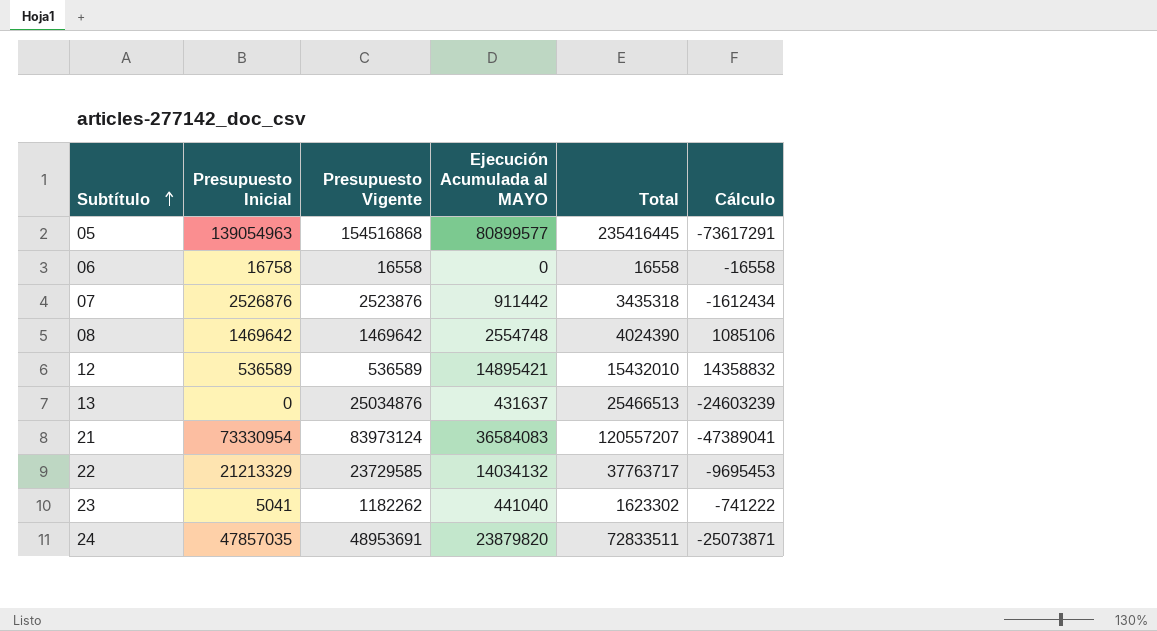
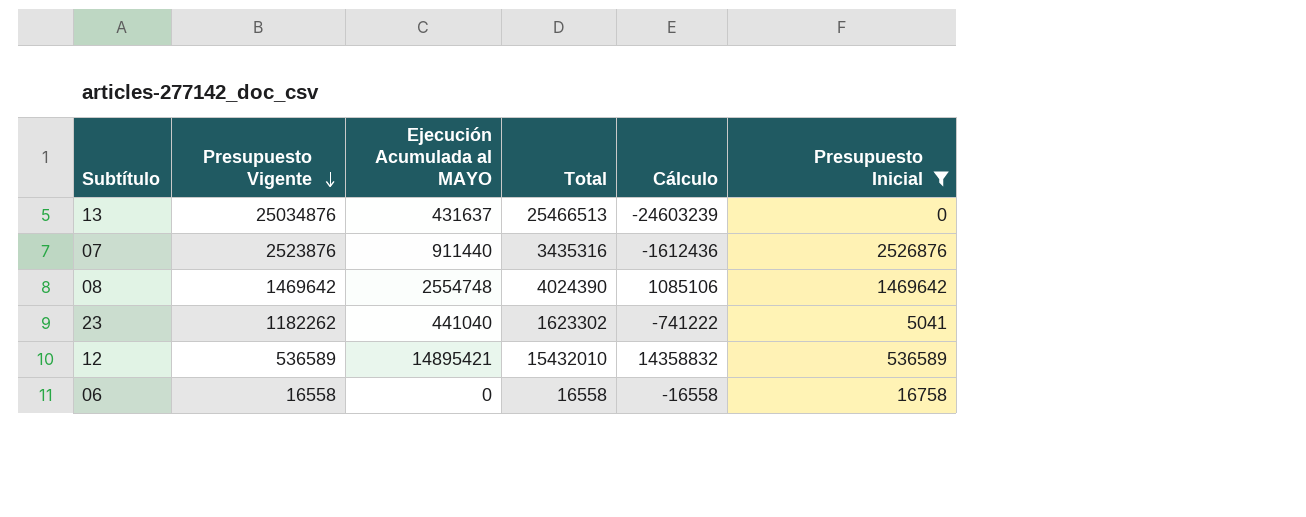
filter: none -> Presupuesto Inicial <= 2526876
row order: Subtítulo ascending -> Presupuesto Vigente descending
column Presupuesto Inicial | position: 2 -> 6
07 | Ejecución Acumulada al MAYO: 911442 -> 911440
07 | Total: 3435318 -> 3435316
07 | Cálculo: -1612434 -> -1612436

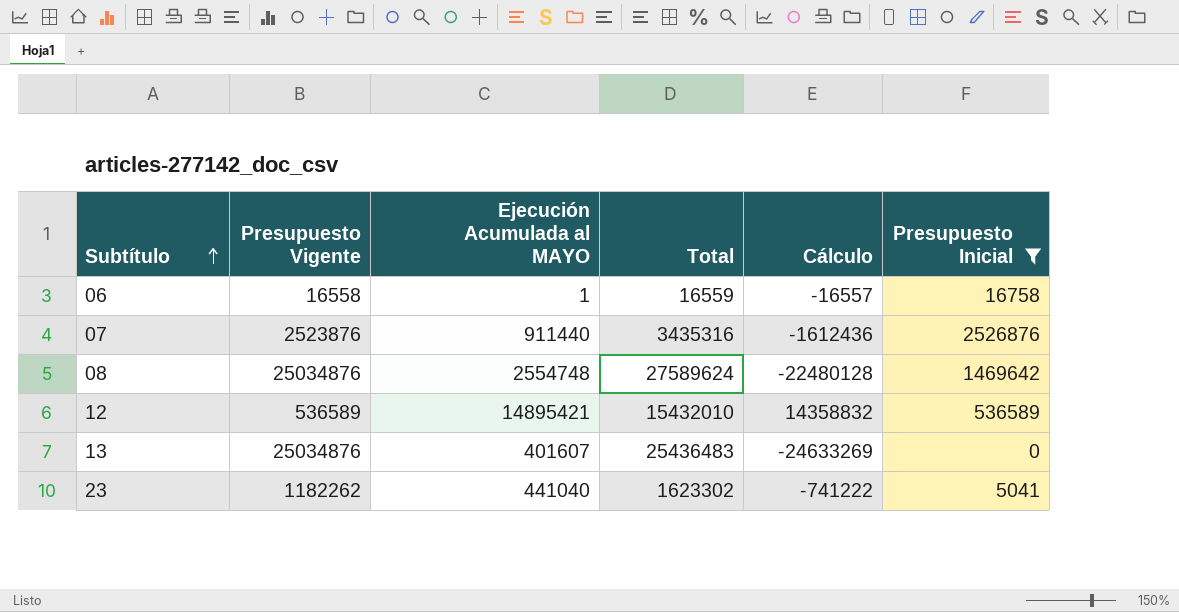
row order: Presupuesto Vigente descending -> Subtítulo ascending
06 | Ejecución Acumulada al MAYO: 0 -> 1
06 | Total: 16558 -> 16559
06 | Cálculo: -16558 -> -16557
08 | Presupuesto Vigente: 1469642 -> 25034876
08 | Total: 4024390 -> 27589624
08 | Cálculo: 1085106 -> -22480128
13 | Ejecución Acumulada al MAYO: 431637 -> 401607
13 | Total: 25466513 -> 25436483
13 | Cálculo: -24603239 -> -24633269

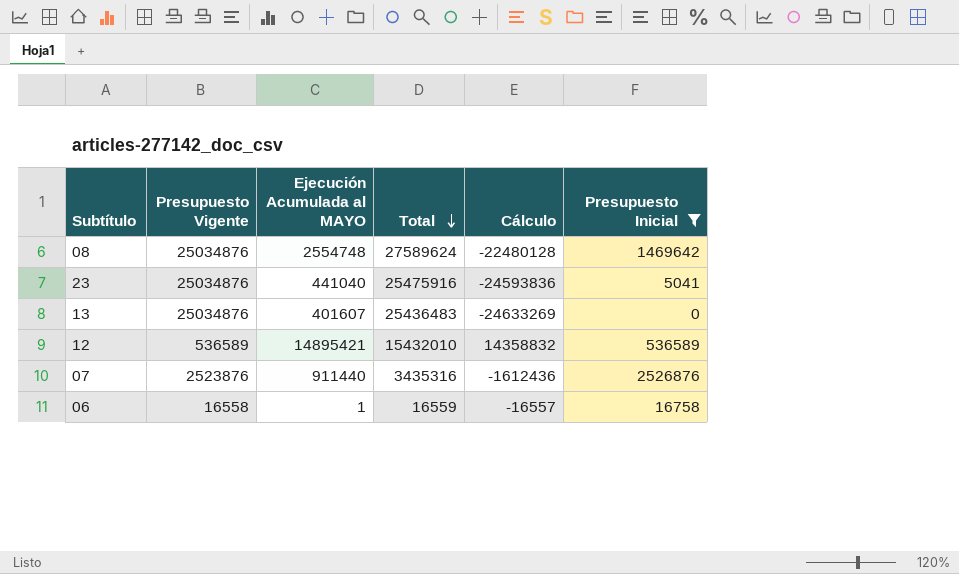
row order: Subtítulo ascending -> Total descending
23 | Presupuesto Vigente: 1182262 -> 25034876
23 | Total: 1623302 -> 25475916
23 | Cálculo: -741222 -> -24593836

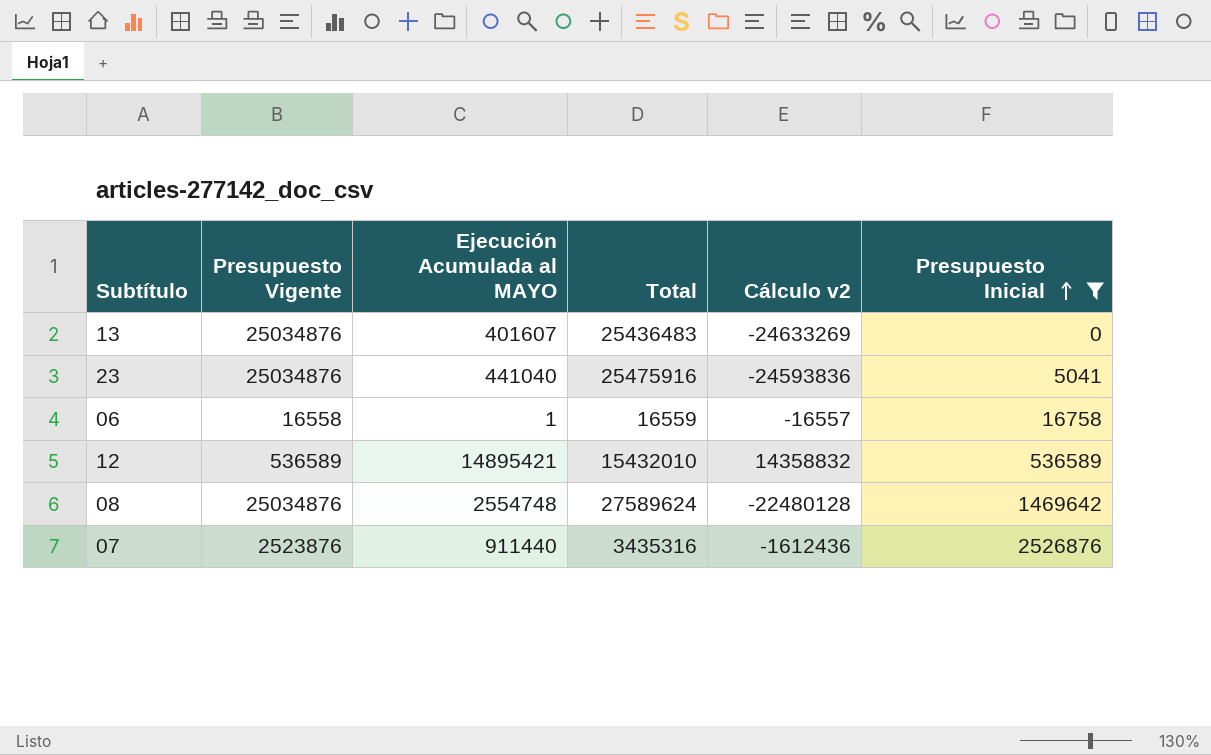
row order: Total descending -> Presupuesto Inicial ascending
column name: Cálculo -> Cálculo v2

